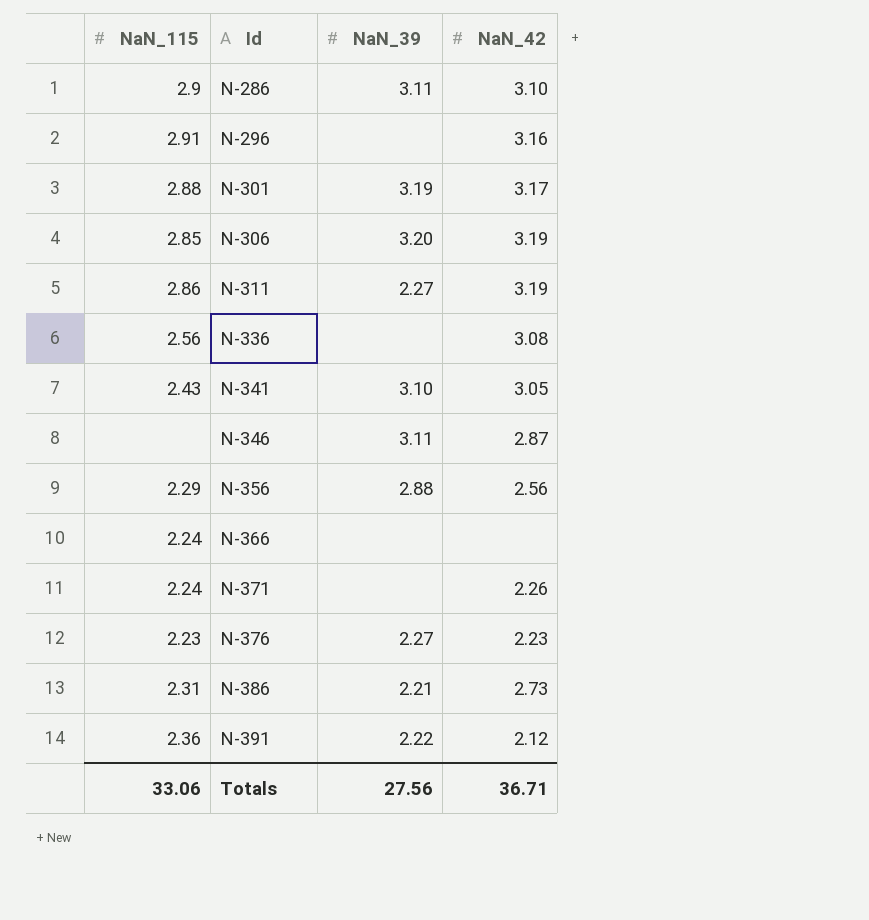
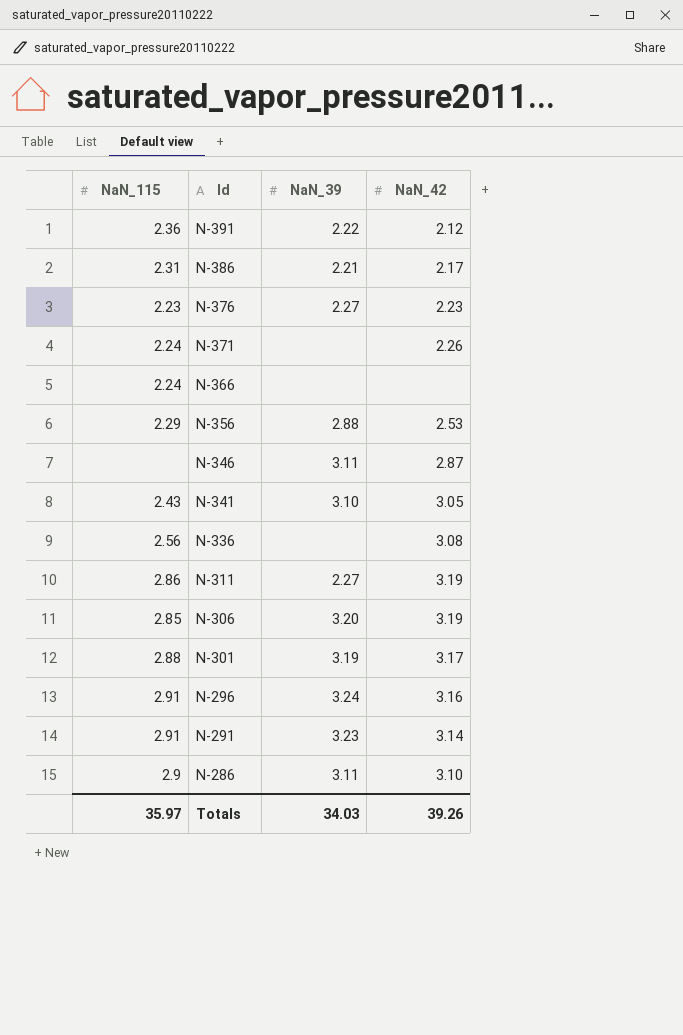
row order: Id ascending -> Id descending
N-386 | NaN_42: 2.73 -> 2.17
N-356 | NaN_42: 2.56 -> 2.53
N-296 | NaN_39: none -> 3.24
row N-291: none -> 2.91 | 3.23 | 3.14
Totals | NaN_115: 33.06 -> 35.97
Totals | NaN_39: 27.56 -> 34.03
Totals | NaN_42: 36.71 -> 39.26

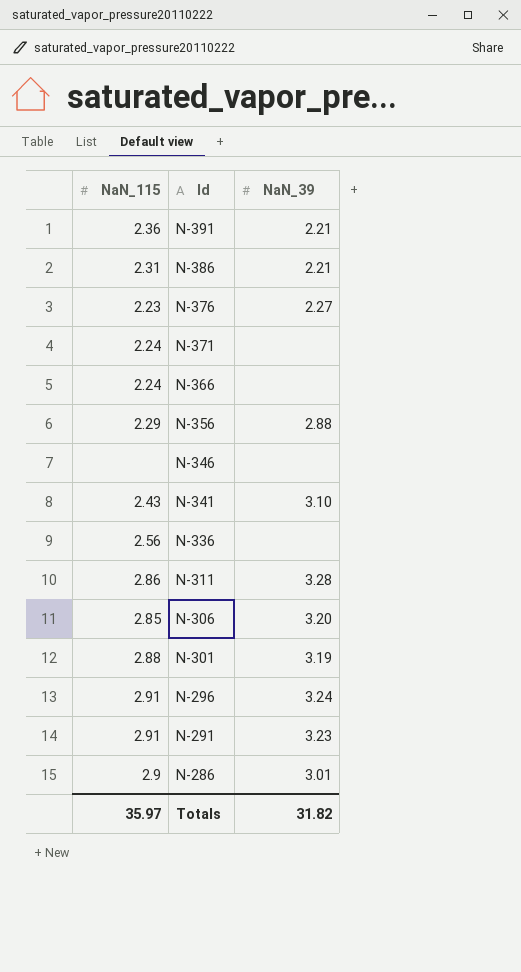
column NaN_42 | position: 4 -> none
N-391 | NaN_39: 2.22 -> 2.21
N-346 | NaN_39: 3.11 -> none
N-311 | NaN_39: 2.27 -> 3.28
N-286 | NaN_39: 3.11 -> 3.01
Totals | NaN_39: 34.03 -> 31.82

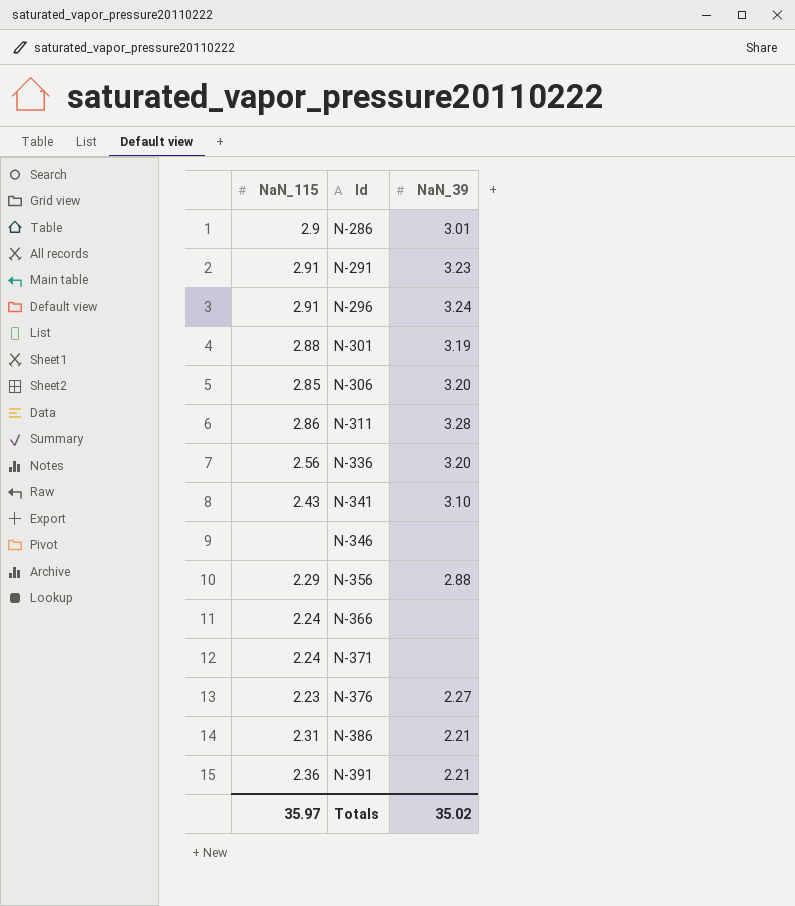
row order: Id descending -> Id ascending
N-336 | NaN_39: none -> 3.20
Totals | NaN_39: 31.82 -> 35.02

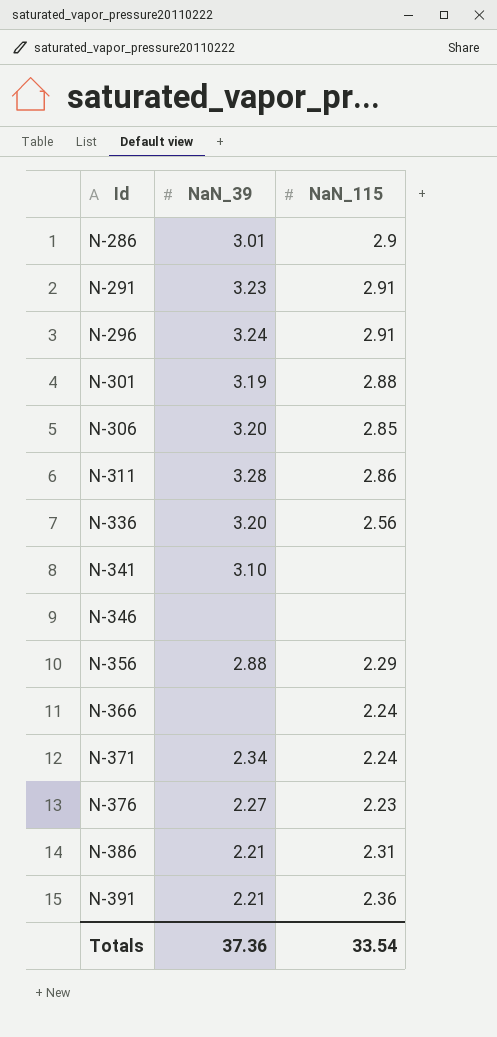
column NaN_115 | position: 1 -> 3
N-341 | NaN_115: 2.43 -> none
N-371 | NaN_39: none -> 2.34
Totals | NaN_39: 35.02 -> 37.36
Totals | NaN_115: 35.97 -> 33.54

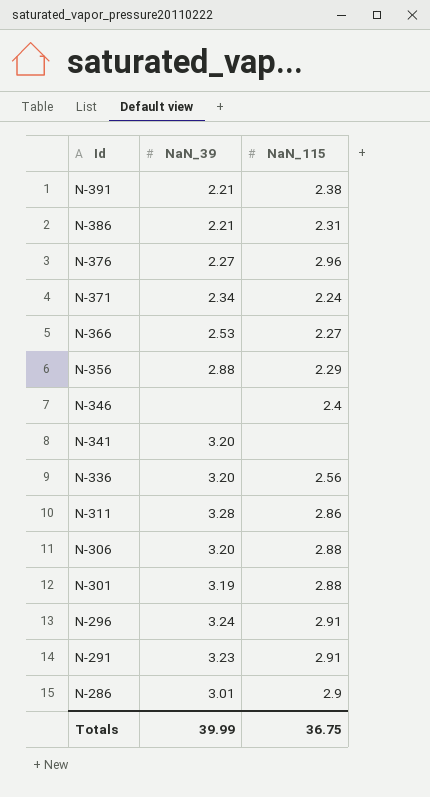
row order: Id ascending -> Id descending
N-391 | NaN_115: 2.36 -> 2.38
N-376 | NaN_115: 2.23 -> 2.96
N-366 | NaN_39: none -> 2.53
N-366 | NaN_115: 2.24 -> 2.27
N-346 | NaN_115: none -> 2.4
N-341 | NaN_39: 3.10 -> 3.20
N-306 | NaN_115: 2.85 -> 2.88
Totals | NaN_39: 37.36 -> 39.99
Totals | NaN_115: 33.54 -> 36.75

